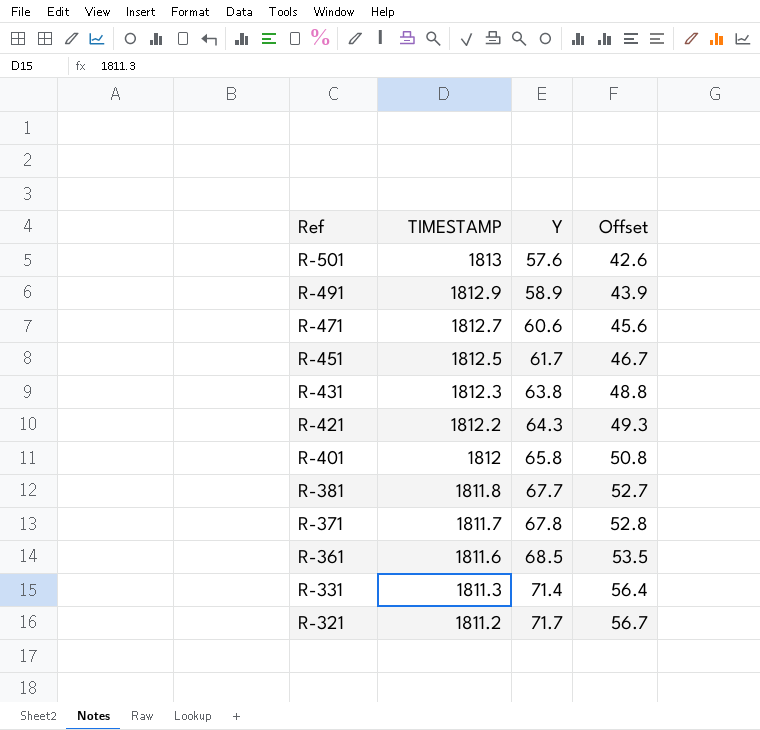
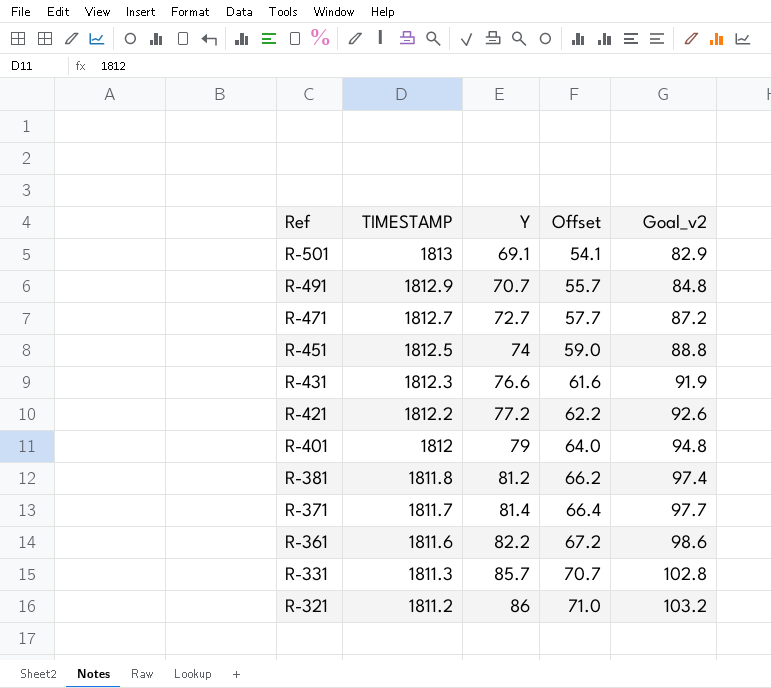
column Goal_v2 | formula: none -> [Y] * 1.2
R-501 | Y: 57.6 -> 69.1
R-501 | Offset: 42.6 -> 54.1
R-491 | Y: 58.9 -> 70.7
R-491 | Offset: 43.9 -> 55.7
R-471 | Y: 60.6 -> 72.7
R-471 | Offset: 45.6 -> 57.7
R-451 | Y: 61.7 -> 74
R-451 | Offset: 46.7 -> 59.0
R-431 | Y: 63.8 -> 76.6
R-431 | Offset: 48.8 -> 61.6
R-421 | Y: 64.3 -> 77.2
R-421 | Offset: 49.3 -> 62.2
R-401 | Y: 65.8 -> 79
R-401 | Offset: 50.8 -> 64.0
R-381 | Y: 67.7 -> 81.2
R-381 | Offset: 52.7 -> 66.2
R-371 | Y: 67.8 -> 81.4
R-371 | Offset: 52.8 -> 66.4
R-361 | Y: 68.5 -> 82.2
R-361 | Offset: 53.5 -> 67.2
R-331 | Y: 71.4 -> 85.7
R-331 | Offset: 56.4 -> 70.7
R-321 | Y: 71.7 -> 86
R-321 | Offset: 56.7 -> 71.0

